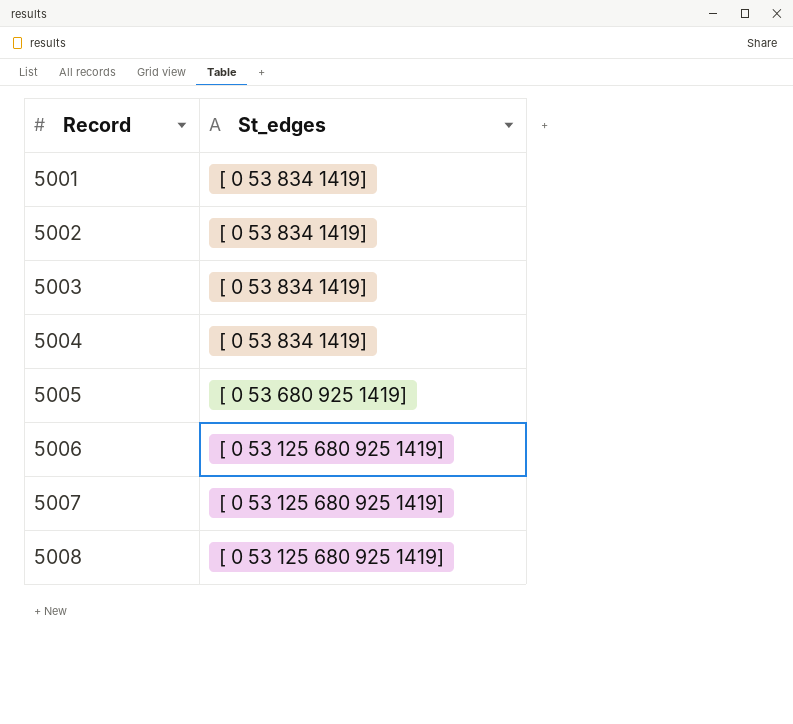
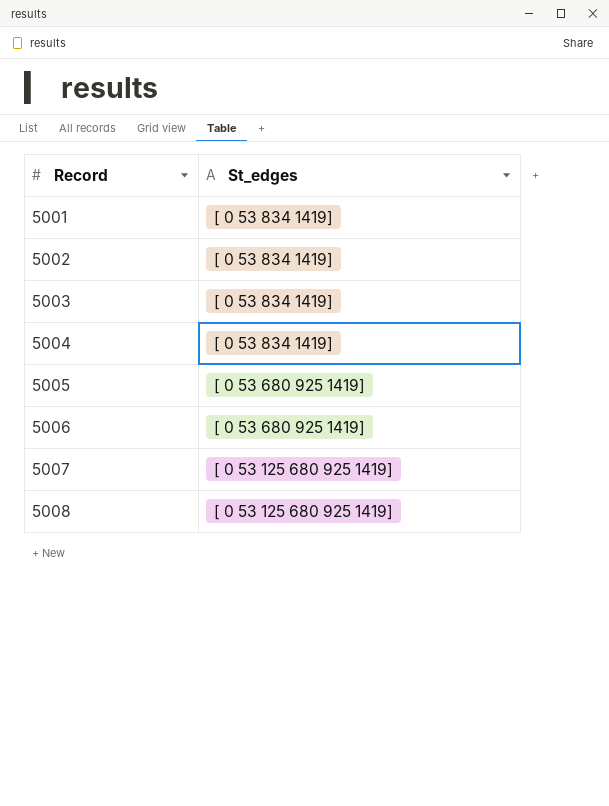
5006 | St_edges: [ 0 53 125 680 925 1419] -> [ 0 53 680 925 1419]

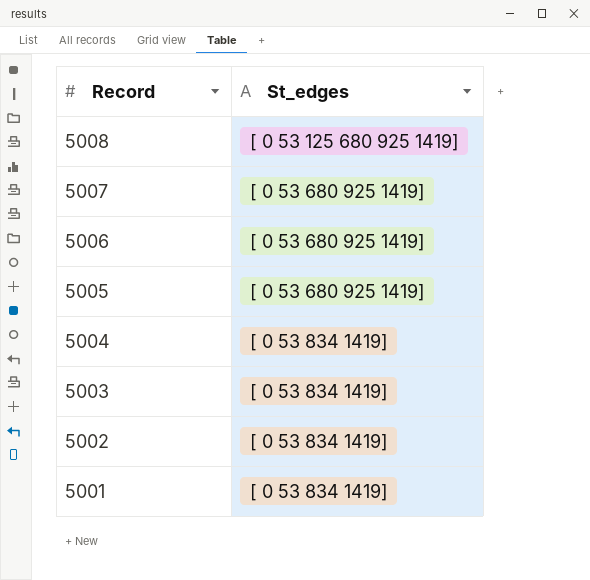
row order: Record ascending -> Record descending
5007 | St_edges: [ 0 53 125 680 925 1419] -> [ 0 53 680 925 1419]

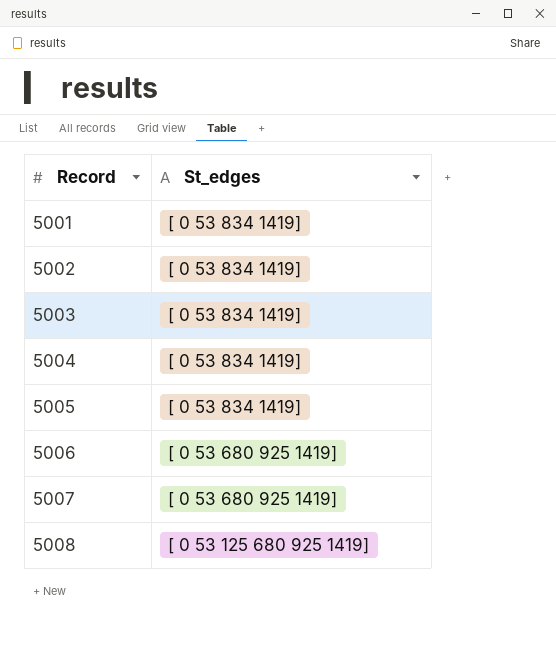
row order: Record descending -> Record ascending
5005 | St_edges: [ 0 53 680 925 1419] -> [ 0 53 834 1419]

